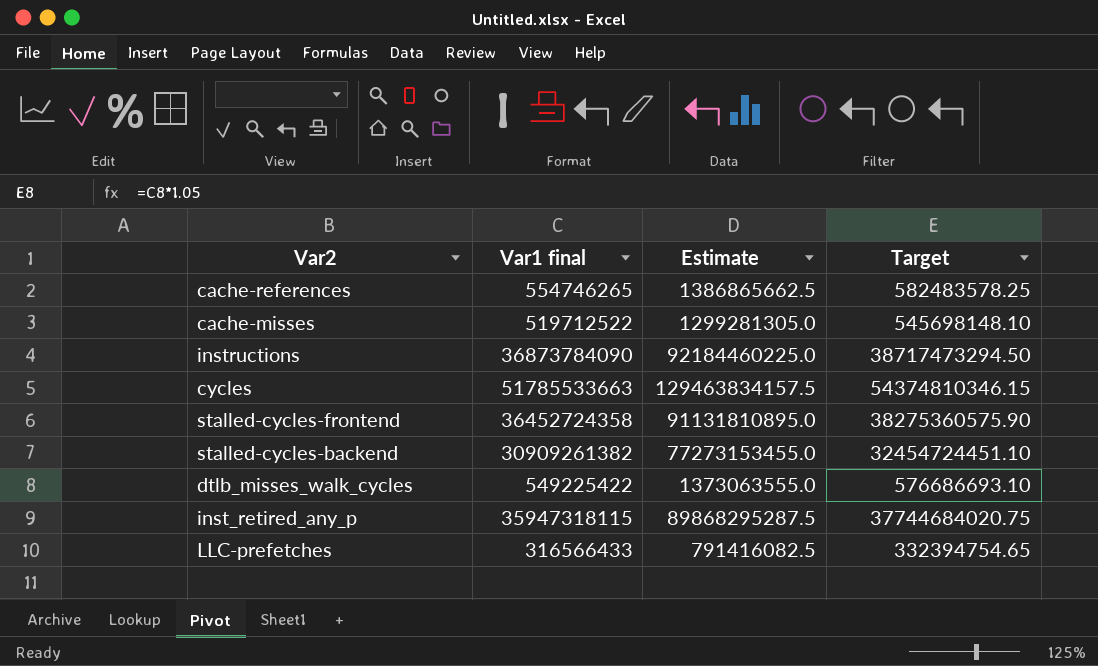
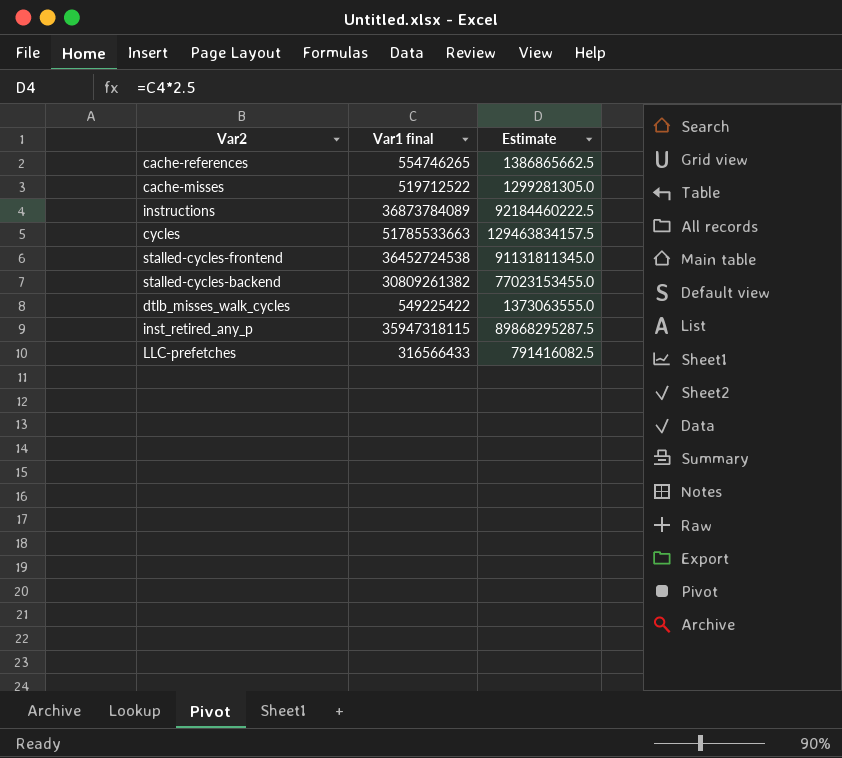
column Target | formula: [Var1 final] * 1.05 -> none
instructions | Var1 final: 36873784090 -> 36873784089
instructions | Estimate: 92184460225.0 -> 92184460222.5
stalled-cycles-frontend | Var1 final: 36452724358 -> 36452724538
stalled-cycles-frontend | Estimate: 91131810895.0 -> 91131811345.0
stalled-cycles-backend | Var1 final: 30909261382 -> 30809261382
stalled-cycles-backend | Estimate: 77273153455.0 -> 77023153455.0

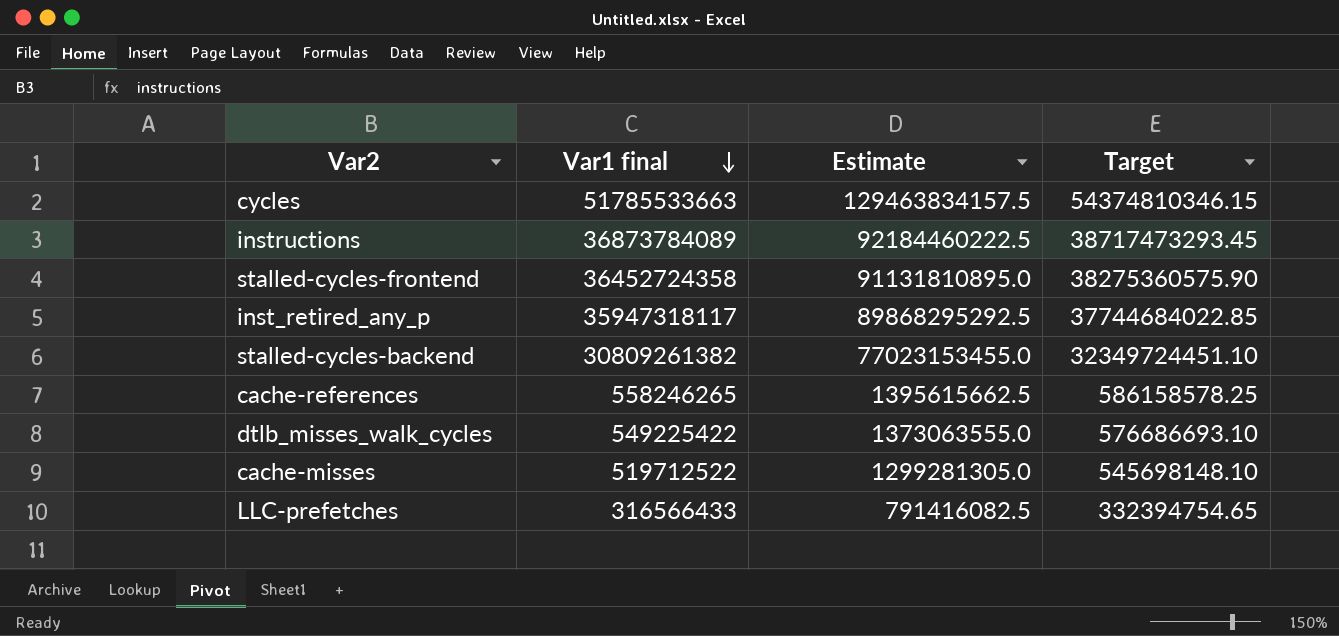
row order: none -> Var1 final descending
column Target | formula: none -> [Var1 final] * 1.05
stalled-cycles-frontend | Var1 final: 36452724538 -> 36452724358
stalled-cycles-frontend | Estimate: 91131811345.0 -> 91131810895.0
inst_retired_any_p | Var1 final: 35947318115 -> 35947318117
inst_retired_any_p | Estimate: 89868295287.5 -> 89868295292.5
cache-references | Var1 final: 554746265 -> 558246265
cache-references | Estimate: 1386865662.5 -> 1395615662.5

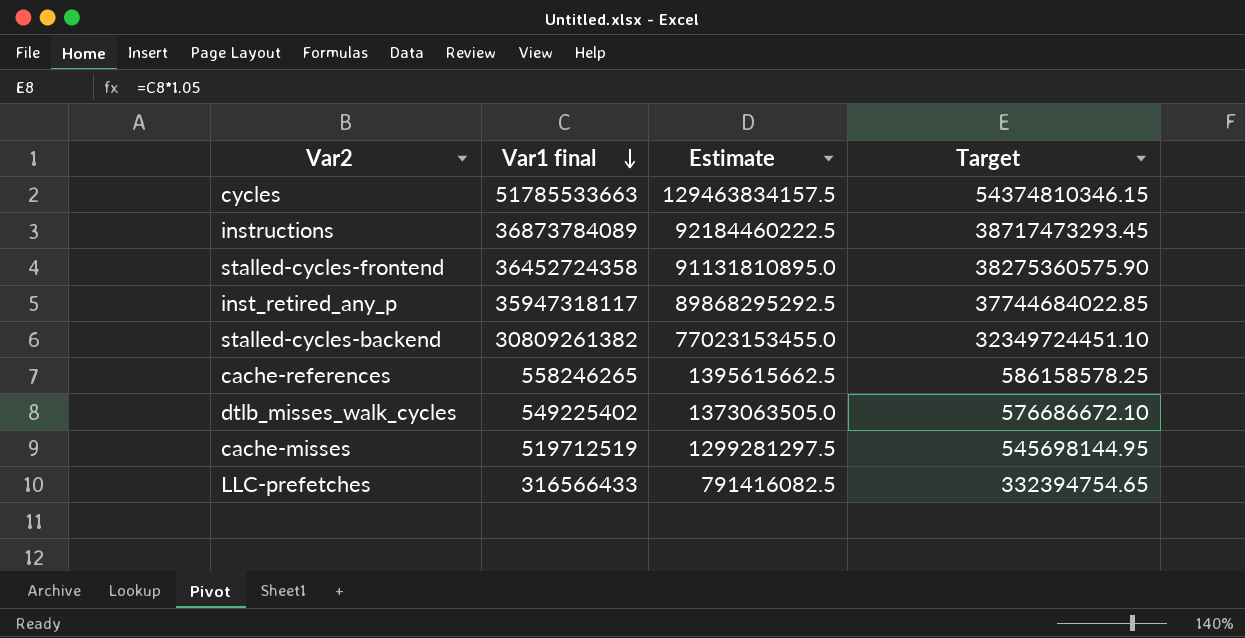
dtlb_misses_walk_cycles | Var1 final: 549225422 -> 549225402
dtlb_misses_walk_cycles | Estimate: 1373063555.0 -> 1373063505.0
dtlb_misses_walk_cycles | Target: 576686693.10 -> 576686672.10
cache-misses | Var1 final: 519712522 -> 519712519
cache-misses | Estimate: 1299281305.0 -> 1299281297.5
cache-misses | Target: 545698148.10 -> 545698144.95

